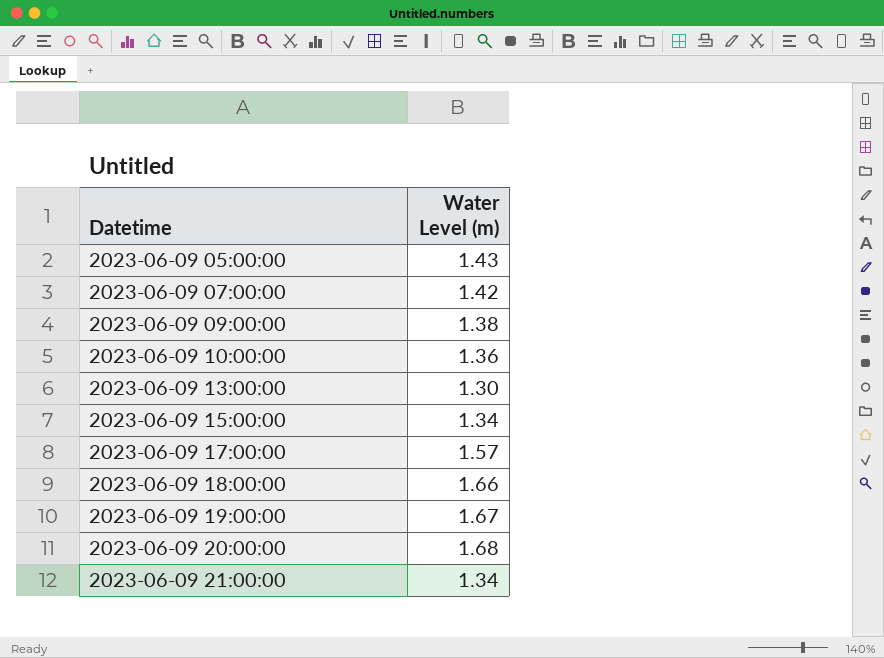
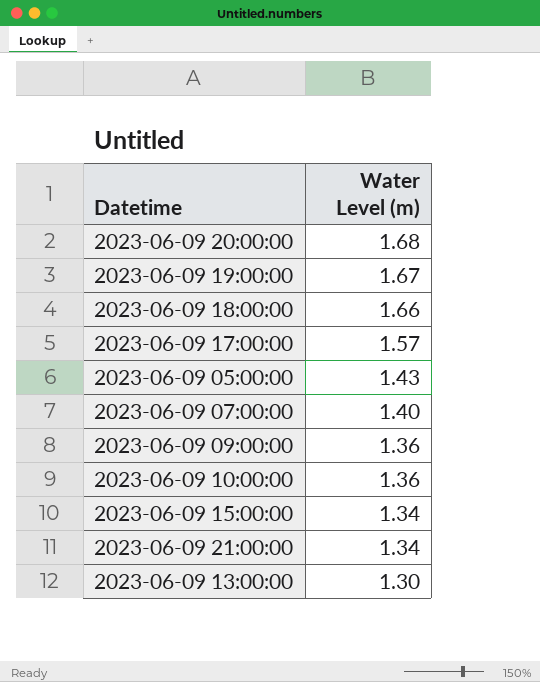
row order: Datetime ascending -> Water Level (m) descending
2023-06-09 07:00:00 | Water Level (m): 1.42 -> 1.40
2023-06-09 09:00:00 | Water Level (m): 1.38 -> 1.36

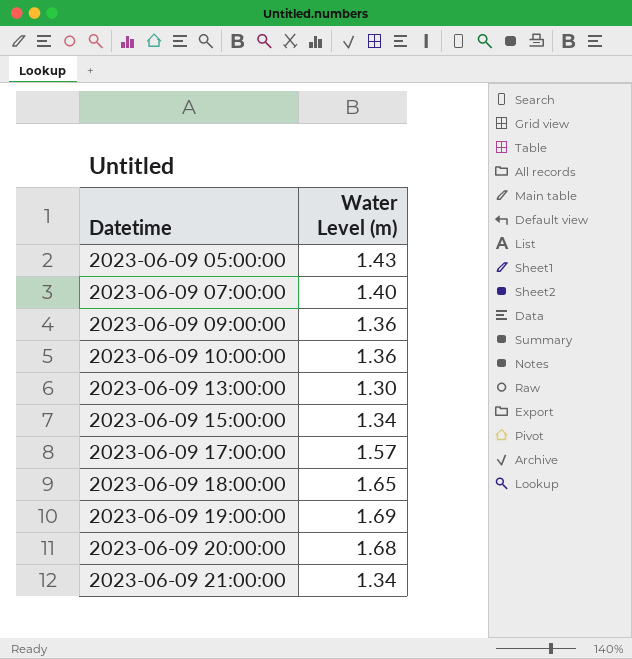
row order: Water Level (m) descending -> Datetime ascending
2023-06-09 18:00:00 | Water Level (m): 1.66 -> 1.65
2023-06-09 19:00:00 | Water Level (m): 1.67 -> 1.69

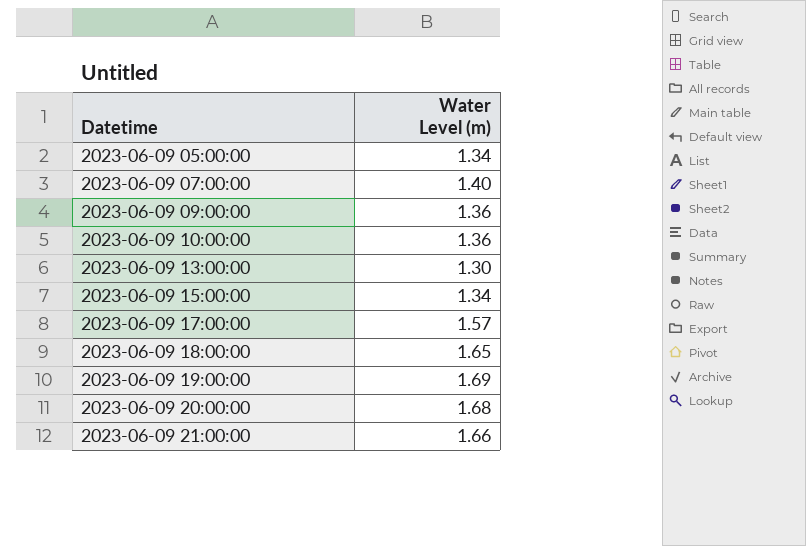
2023-06-09 05:00:00 | Water Level (m): 1.43 -> 1.34
2023-06-09 21:00:00 | Water Level (m): 1.34 -> 1.66

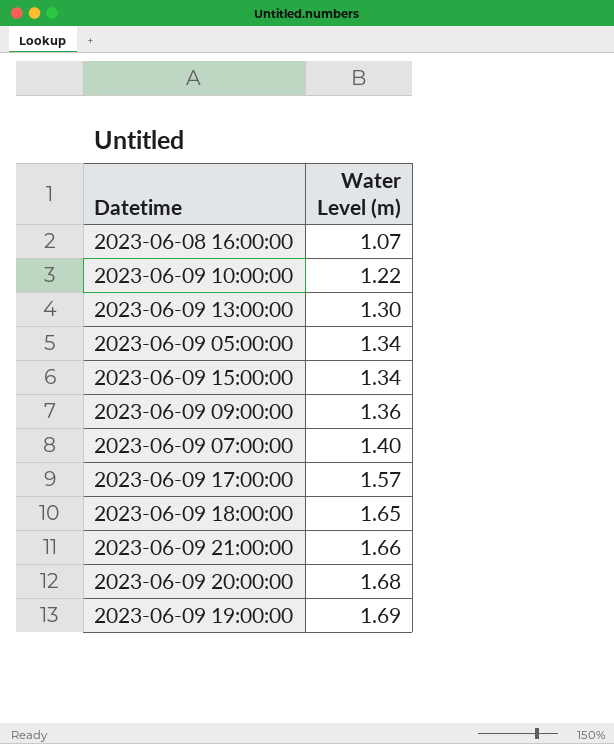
row order: Datetime ascending -> Water Level (m) ascending
row 2023-06-08 16:00:00: none -> 1.07
2023-06-09 10:00:00 | Water Level (m): 1.36 -> 1.22

